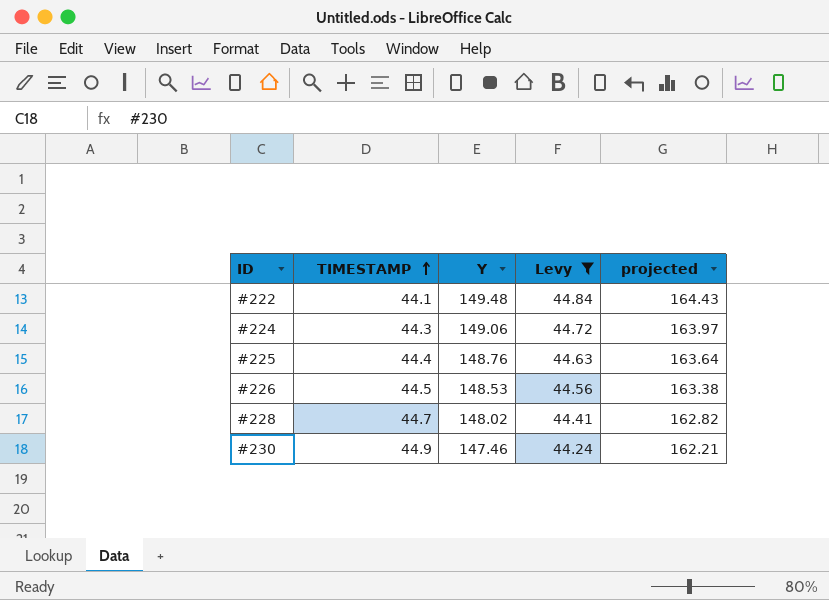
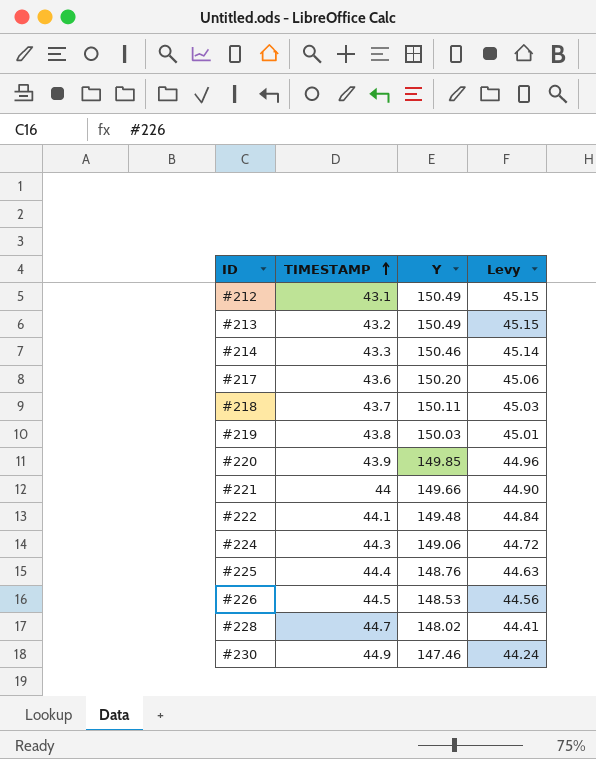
filter: Levy <= 44.84 -> none
column projected | formula: [Y] * 1.1 -> none

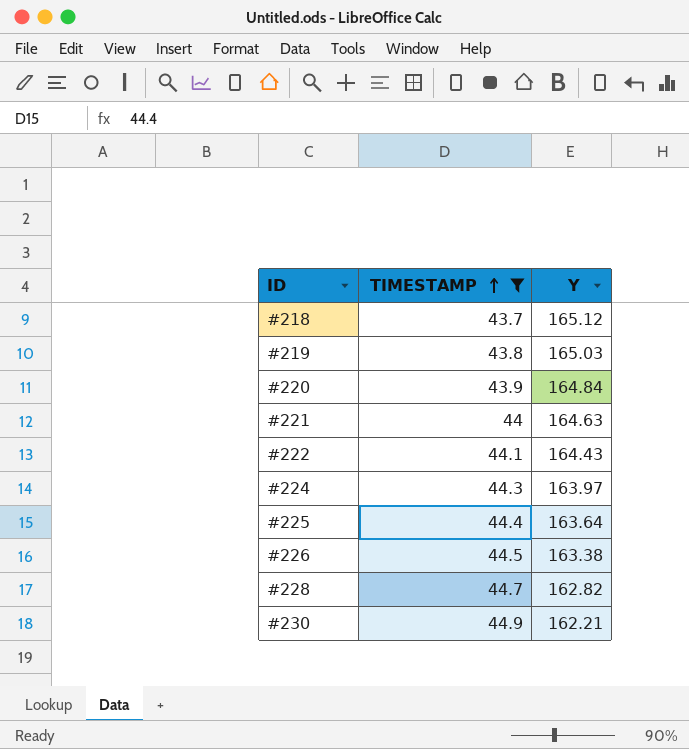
filter: none -> TIMESTAMP >= 43.7
column Levy | formula: [Y] * 0.3 -> none
#218 | Y: 150.11 -> 165.12
#219 | Y: 150.03 -> 165.03
#220 | Y: 149.85 -> 164.84
#221 | Y: 149.66 -> 164.63
#222 | Y: 149.48 -> 164.43
#224 | Y: 149.06 -> 163.97
#225 | Y: 148.76 -> 163.64
#226 | Y: 148.53 -> 163.38
#228 | Y: 148.02 -> 162.82
#230 | Y: 147.46 -> 162.21

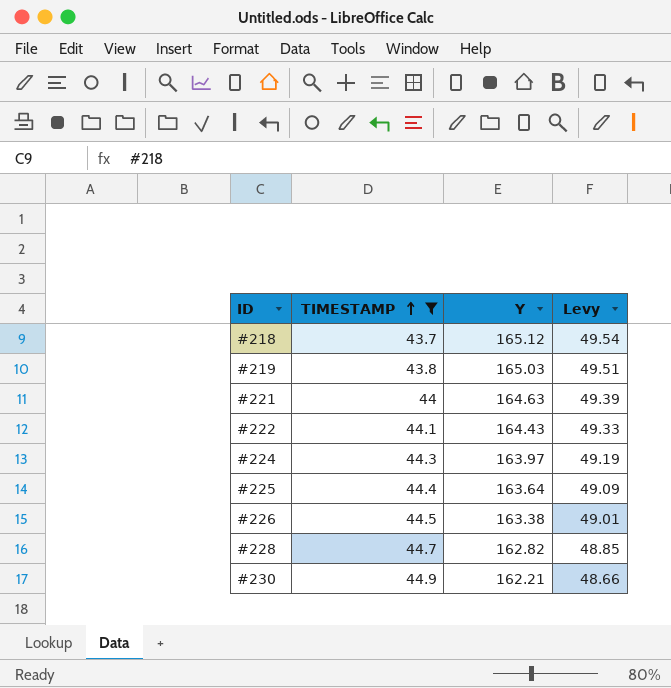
column Levy | formula: none -> [Y] * 0.3
row #220: 43.9 | 164.84 -> none

